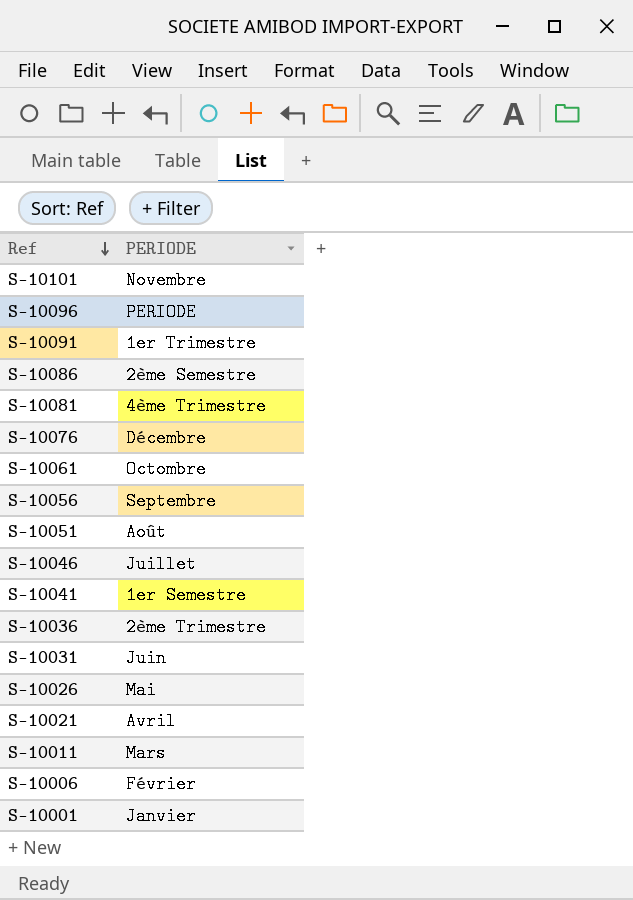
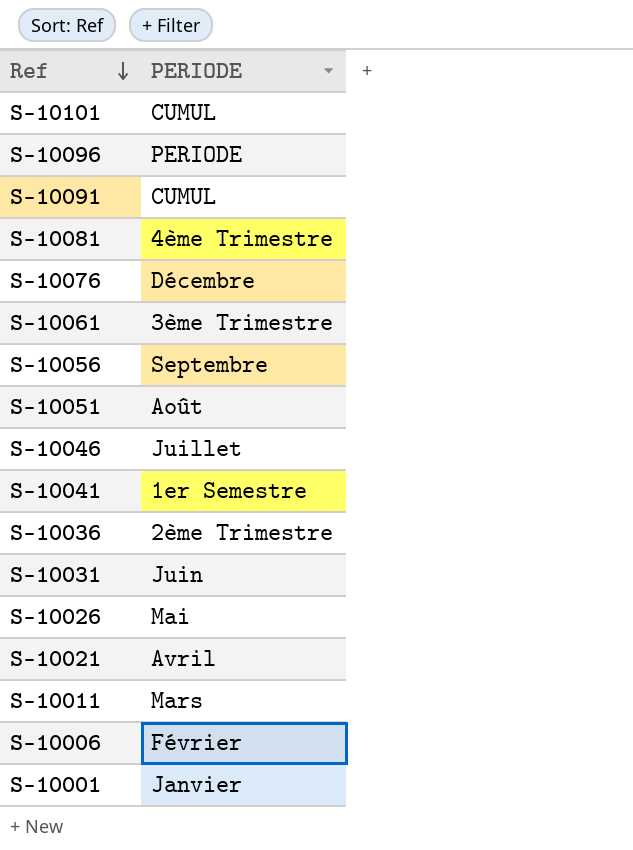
row S-10086: 2ème Semestre -> none
S-10101 | PERIODE: Novembre -> CUMUL
S-10091 | PERIODE: 1er Trimestre -> CUMUL
S-10061 | PERIODE: Octombre -> 3ème Trimestre

